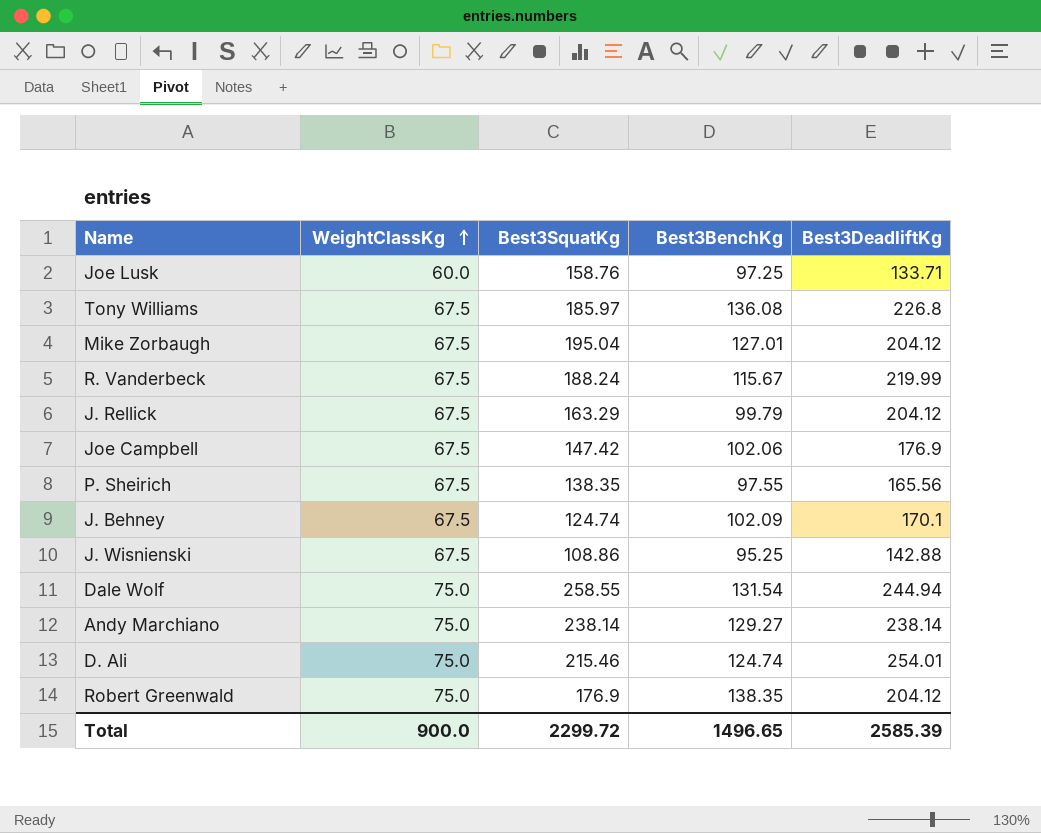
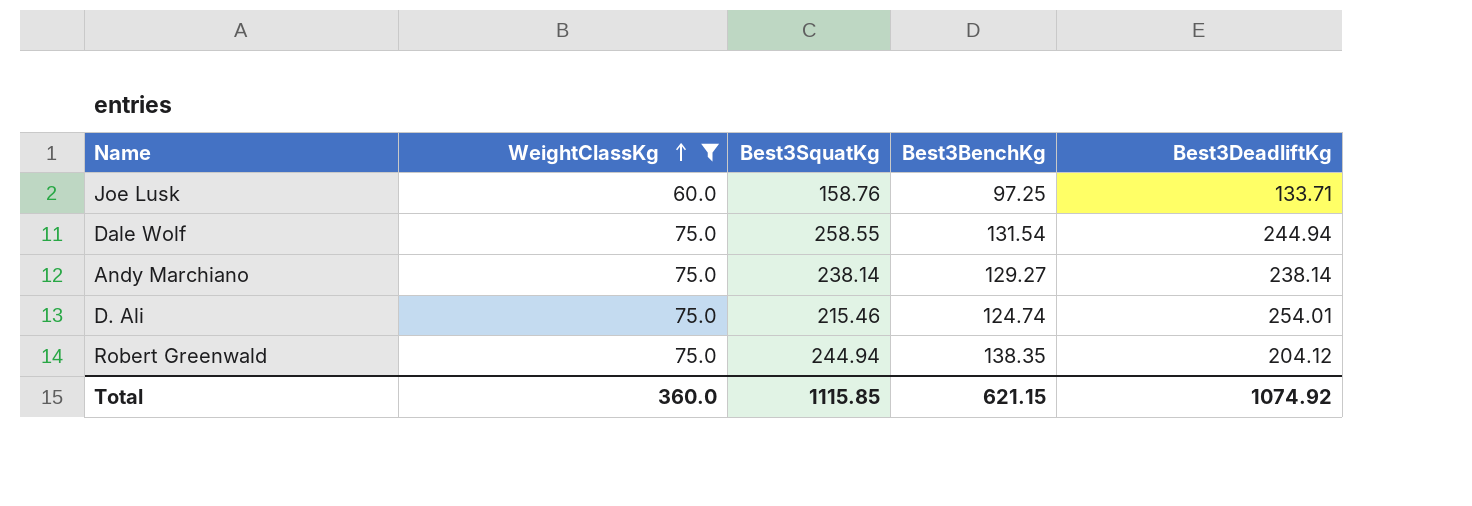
filter: none -> WeightClassKg != 67.5
Robert Greenwald | Best3SquatKg: 176.9 -> 244.94
Total | WeightClassKg: 900.0 -> 360.0
Total | Best3SquatKg: 2299.72 -> 1115.85
Total | Best3BenchKg: 1496.65 -> 621.15
Total | Best3DeadliftKg: 2585.39 -> 1074.92

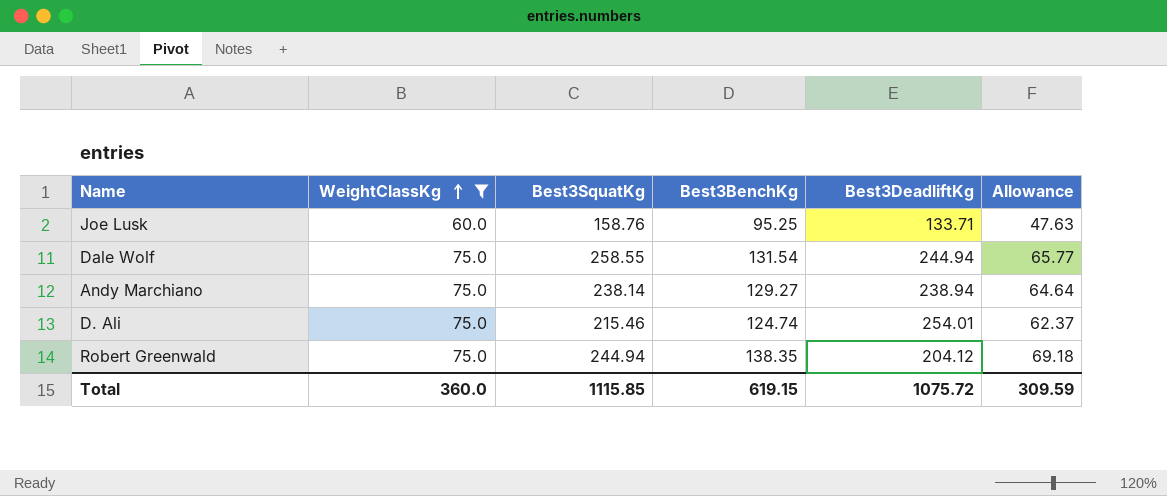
column Allowance | formula: none -> [Best3BenchKg] * 0.5
Joe Lusk | Best3BenchKg: 97.25 -> 95.25
Andy Marchiano | Best3DeadliftKg: 238.14 -> 238.94
Total | Best3BenchKg: 621.15 -> 619.15
Total | Best3DeadliftKg: 1074.92 -> 1075.72

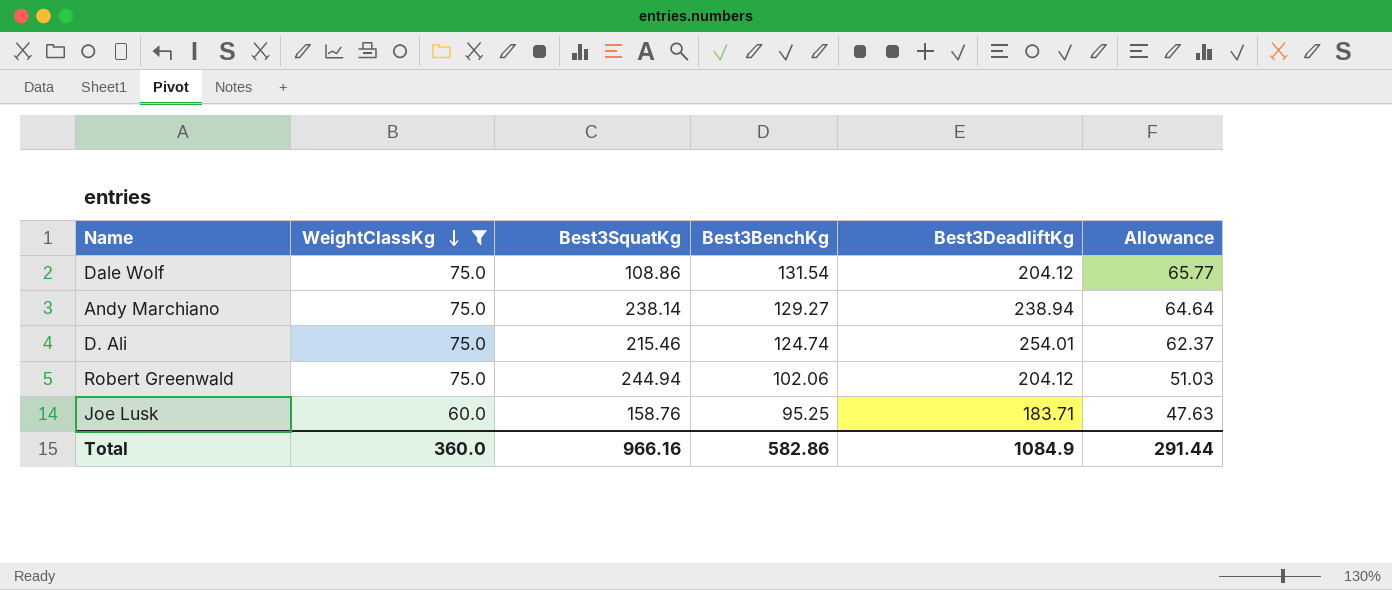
row order: WeightClassKg ascending -> WeightClassKg descending
Dale Wolf | Best3SquatKg: 258.55 -> 108.86
Dale Wolf | Best3DeadliftKg: 244.94 -> 204.12
Robert Greenwald | Best3BenchKg: 138.35 -> 102.06
Robert Greenwald | Allowance: 69.18 -> 51.03
Joe Lusk | Best3DeadliftKg: 133.71 -> 183.71
Total | Best3SquatKg: 1115.85 -> 966.16
Total | Best3BenchKg: 619.15 -> 582.86
Total | Best3DeadliftKg: 1075.72 -> 1084.9
Total | Allowance: 309.59 -> 291.44

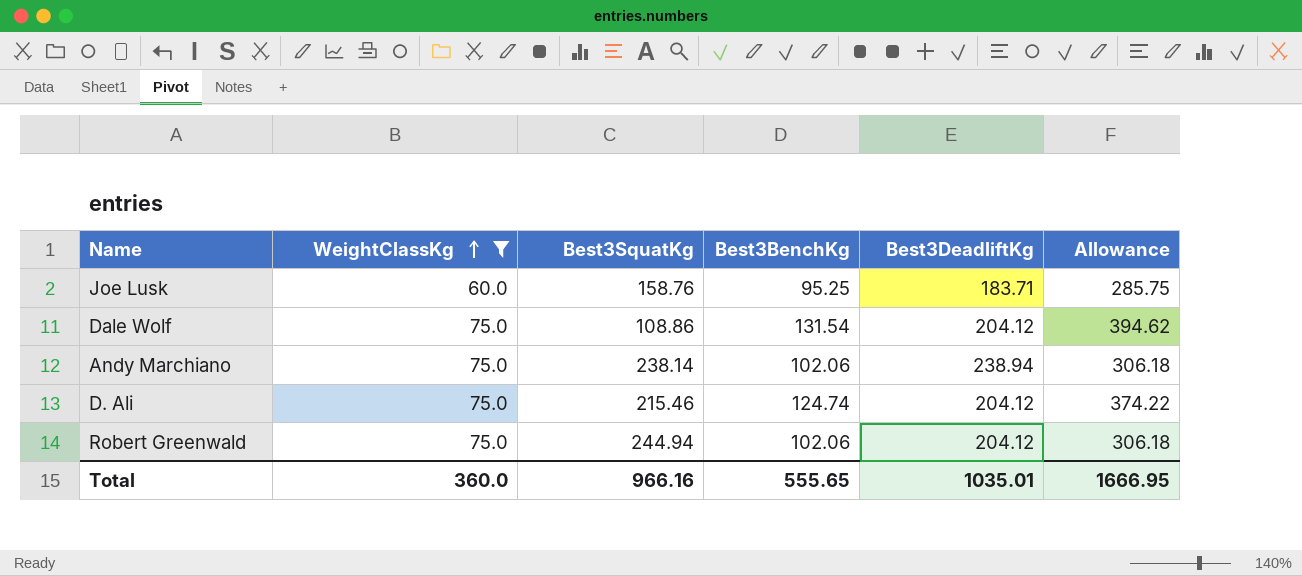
row order: WeightClassKg descending -> WeightClassKg ascending
column Allowance | formula: [Best3BenchKg] * 0.5 -> [Best3BenchKg] * 3
Andy Marchiano | Best3BenchKg: 129.27 -> 102.06
D. Ali | Best3DeadliftKg: 254.01 -> 204.12
Total | Best3BenchKg: 582.86 -> 555.65
Total | Best3DeadliftKg: 1084.9 -> 1035.01
Total | Allowance: 291.44 -> 1666.95

